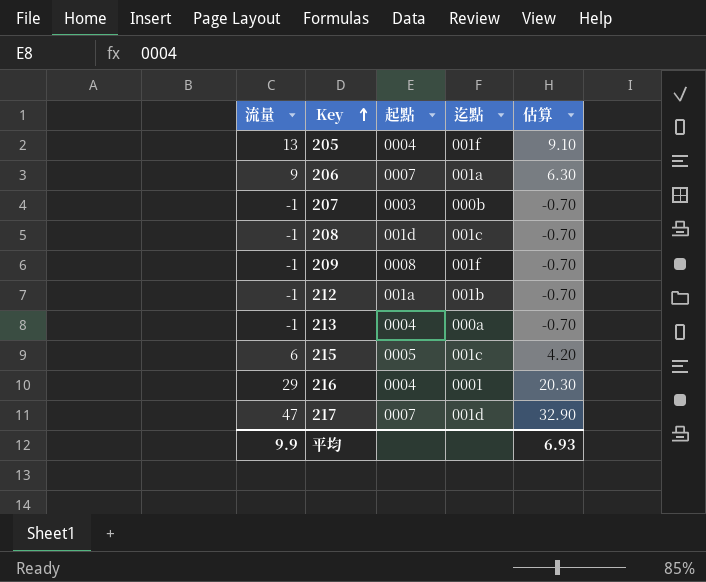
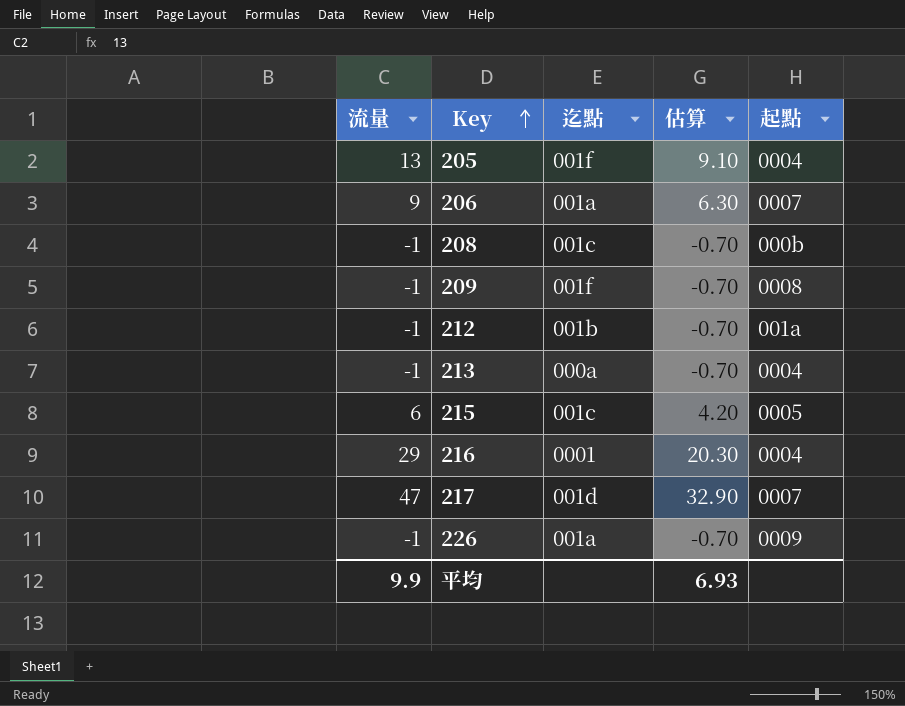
column 起點 | position: 3 -> 5
row 207: -1 | 0003 | 000b | -0.70 -> none
208 | 起點: 001d -> 000b
row 226: none -> -1 | 001a | -0.70 | 0009

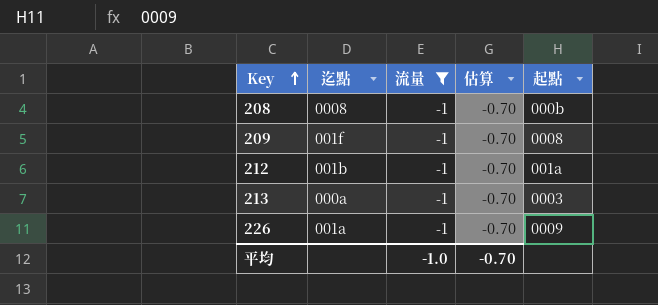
filter: none -> 流量 = -1
column 流量 | position: 1 -> 3
208 | 迄點: 001c -> 0008
213 | 起點: 0004 -> 0003
平均 | 流量: 9.9 -> -1.0
平均 | 估算: 6.93 -> -0.70

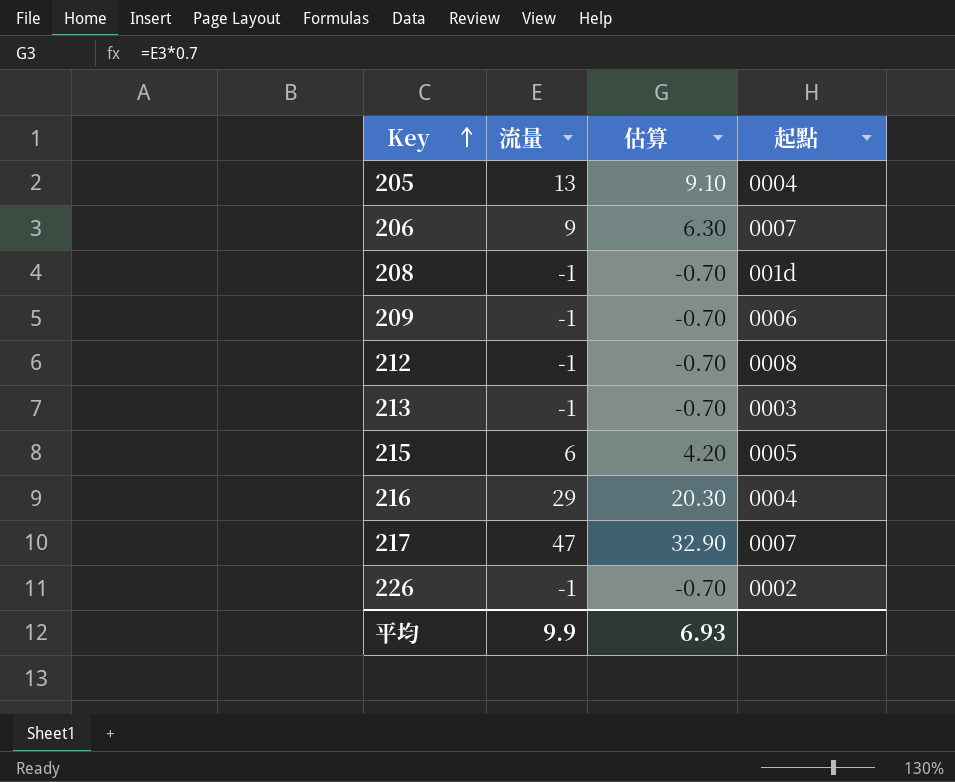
filter: 流量 = -1 -> none
column 迄點 | position: 2 -> none
208 | 起點: 000b -> 001d
209 | 起點: 0008 -> 0006
212 | 起點: 001a -> 0008
226 | 起點: 0009 -> 0002
平均 | 流量: -1.0 -> 9.9
平均 | 估算: -0.70 -> 6.93

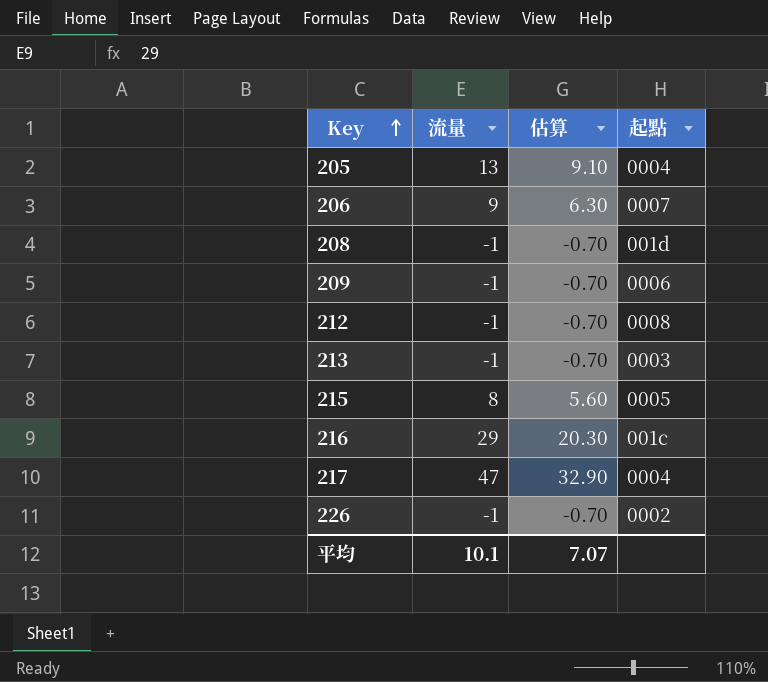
215 | 流量: 6 -> 8
215 | 估算: 4.20 -> 5.60
216 | 起點: 0004 -> 001c
217 | 起點: 0007 -> 0004
平均 | 流量: 9.9 -> 10.1
平均 | 估算: 6.93 -> 7.07

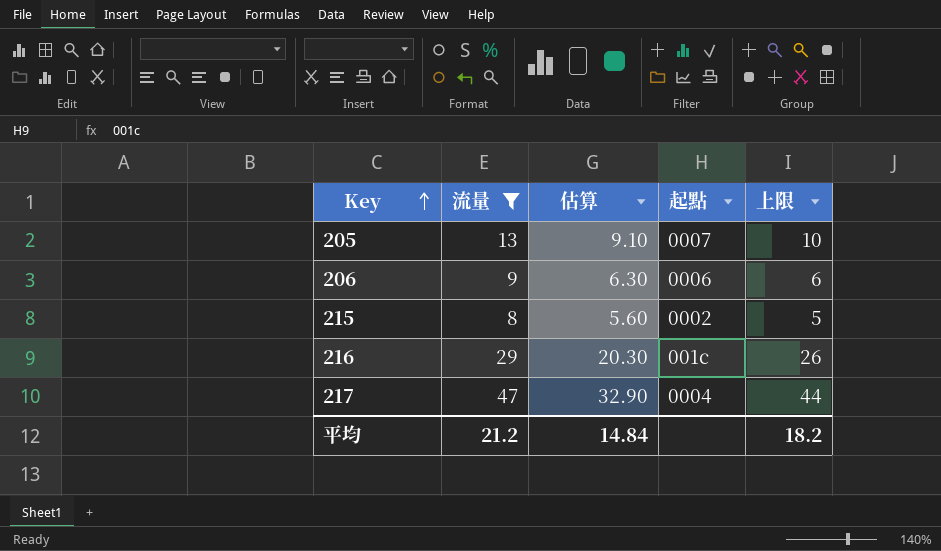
filter: none -> 流量 != -1
column 上限 | formula: none -> [流量] - 3
205 | 起點: 0004 -> 0007
206 | 起點: 0007 -> 0006
215 | 起點: 0005 -> 0002
平均 | 流量: 10.1 -> 21.2
平均 | 估算: 7.07 -> 14.84

